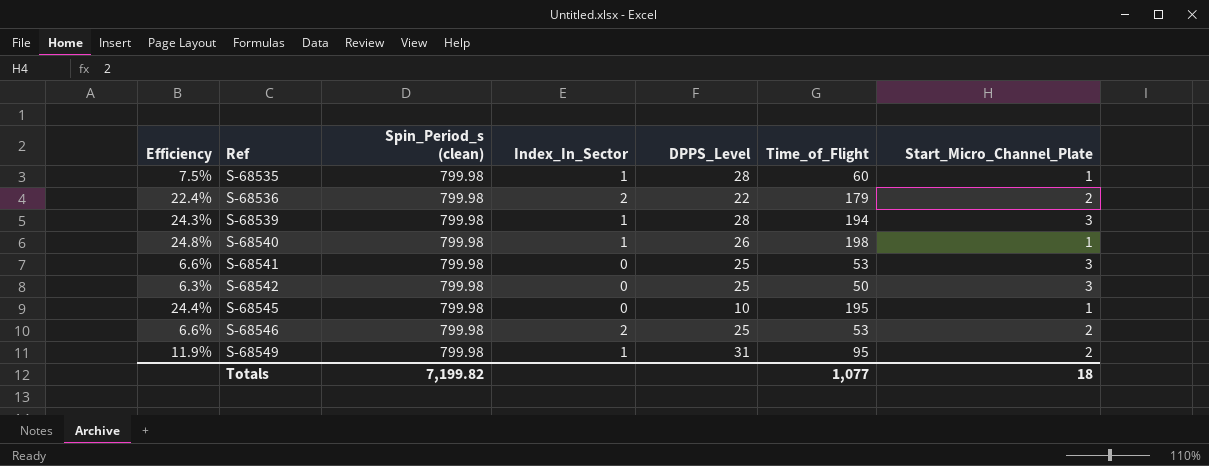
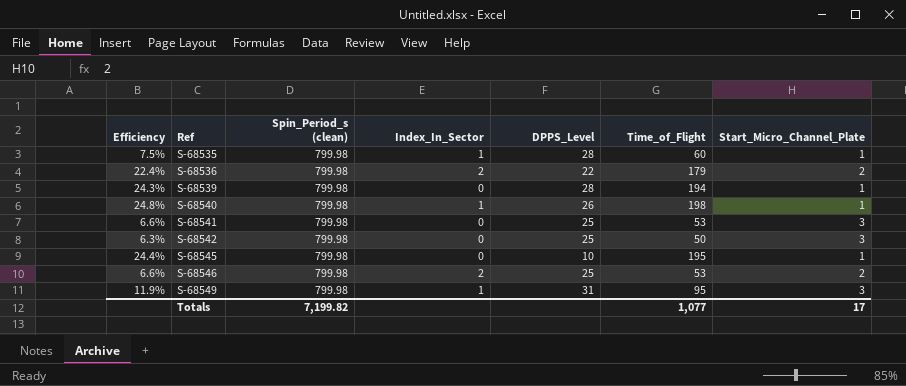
S-68539 | Index_In_Sector: 1 -> 0
S-68539 | Start_Micro_Channel_Plate: 3 -> 1
S-68549 | Start_Micro_Channel_Plate: 2 -> 3
Totals | Start_Micro_Channel_Plate: 18 -> 17

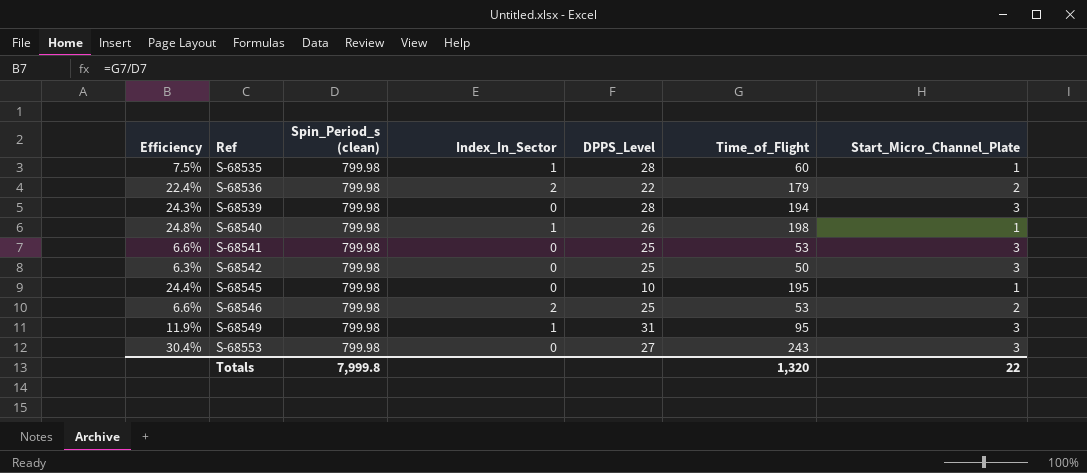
S-68539 | Start_Micro_Channel_Plate: 1 -> 3
row S-68553: none -> 30.4% | 799.98 | 0 | 27 | 243 | 3
Totals | Spin_Period_s (clean): 7,199.82 -> 7,999.8
Totals | Time_of_Flight: 1,077 -> 1,320
Totals | Start_Micro_Channel_Plate: 17 -> 22

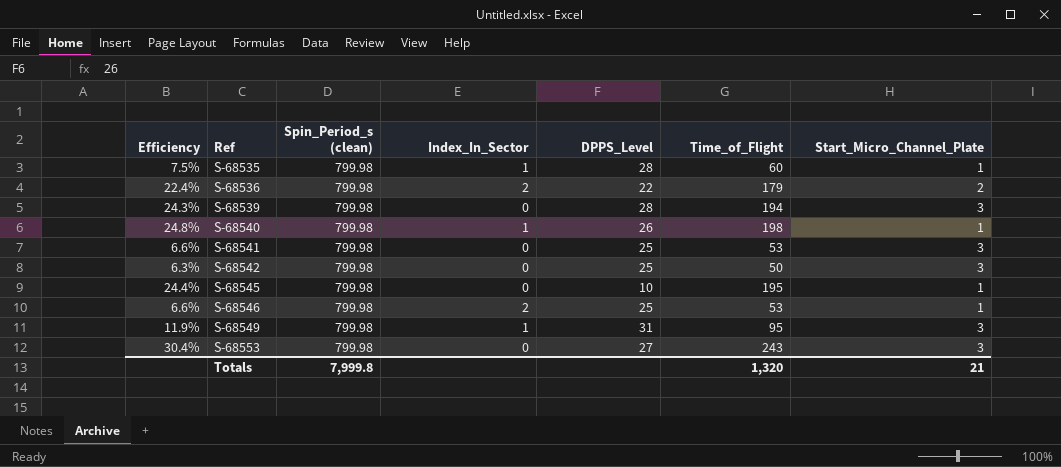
S-68546 | Start_Micro_Channel_Plate: 2 -> 1
Totals | Start_Micro_Channel_Plate: 22 -> 21

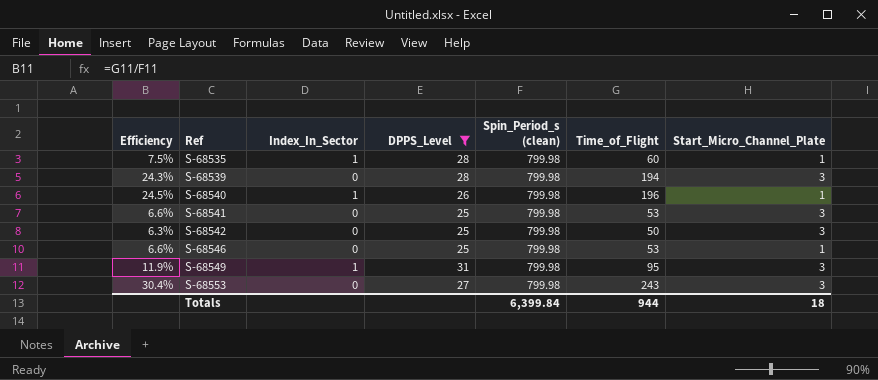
filter: none -> DPPS_Level >= 25
column Spin_Period_s (clean) | position: 3 -> 5
S-68540 | Efficiency: 24.8% -> 24.5%
S-68540 | Time_of_Flight: 198 -> 196
S-68546 | Index_In_Sector: 2 -> 0
Totals | Spin_Period_s (clean): 7,999.8 -> 6,399.84
Totals | Time_of_Flight: 1,320 -> 944
Totals | Start_Micro_Channel_Plate: 21 -> 18

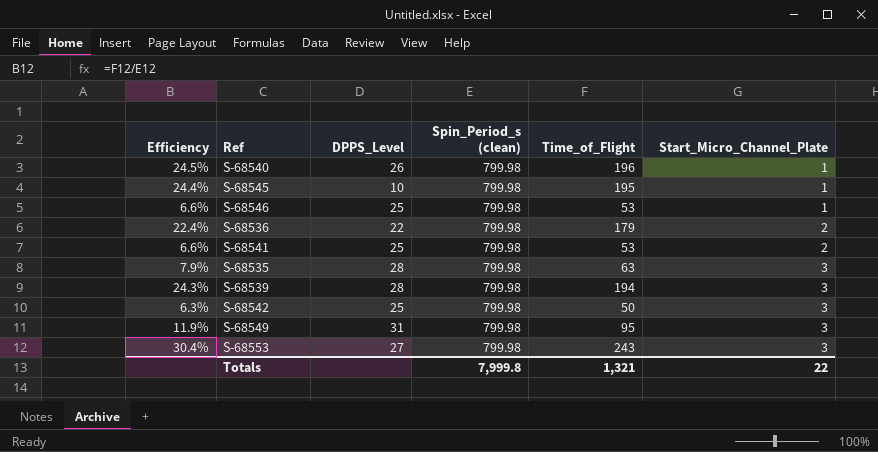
filter: DPPS_Level >= 25 -> none
row order: Ref ascending -> Start_Micro_Channel_Plate ascending
column Index_In_Sector | position: 3 -> none
S-68541 | Start_Micro_Channel_Plate: 3 -> 2
S-68535 | Efficiency: 7.5% -> 7.9%
S-68535 | Time_of_Flight: 60 -> 63
S-68535 | Start_Micro_Channel_Plate: 1 -> 3
Totals | Spin_Period_s (clean): 6,399.84 -> 7,999.8
Totals | Time_of_Flight: 944 -> 1,321
Totals | Start_Micro_Channel_Plate: 18 -> 22

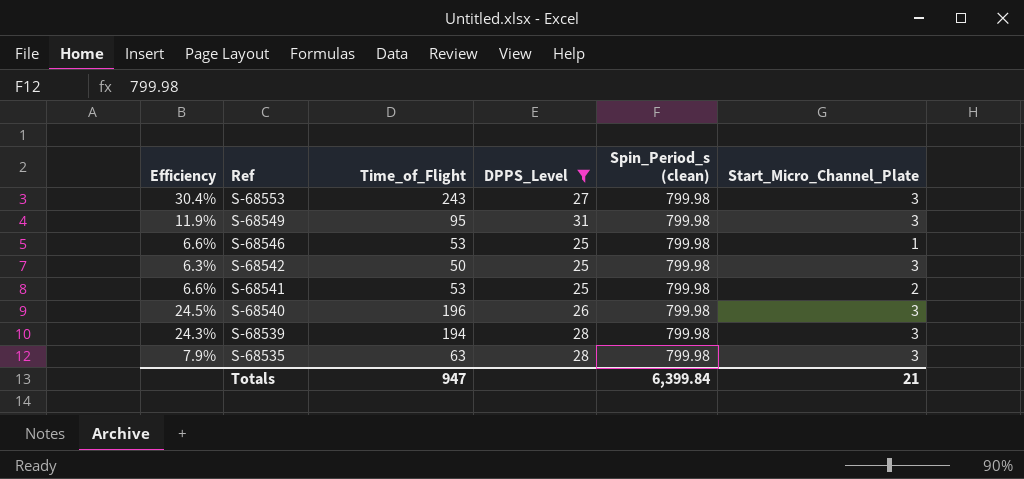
filter: none -> DPPS_Level >= 25
row order: Start_Micro_Channel_Plate ascending -> Ref descending
column Time_of_Flight | position: 5 -> 3
S-68540 | Start_Micro_Channel_Plate: 1 -> 3
Totals | Time_of_Flight: 1,321 -> 947
Totals | Spin_Period_s (clean): 7,999.8 -> 6,399.84
Totals | Start_Micro_Channel_Plate: 22 -> 21

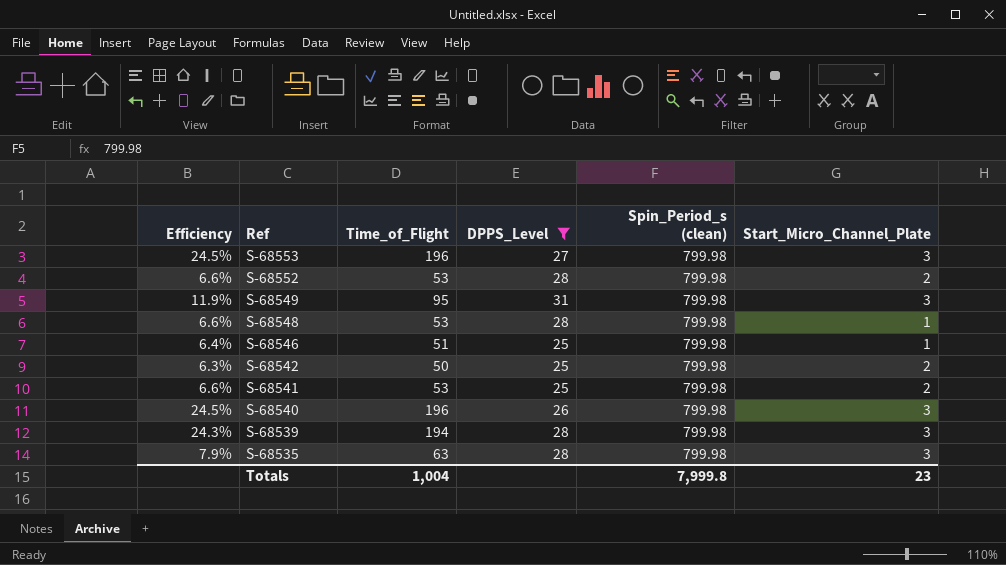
S-68553 | Efficiency: 30.4% -> 24.5%
S-68553 | Time_of_Flight: 243 -> 196
row S-68552: none -> 6.6% | 53 | 28 | 799.98 | 2
row S-68548: none -> 6.6% | 53 | 28 | 799.98 | 1
S-68546 | Efficiency: 6.6% -> 6.4%
S-68546 | Time_of_Flight: 53 -> 51
S-68542 | Start_Micro_Channel_Plate: 3 -> 2
Totals | Time_of_Flight: 947 -> 1,004
Totals | Spin_Period_s (clean): 6,399.84 -> 7,999.8
Totals | Start_Micro_Channel_Plate: 21 -> 23

